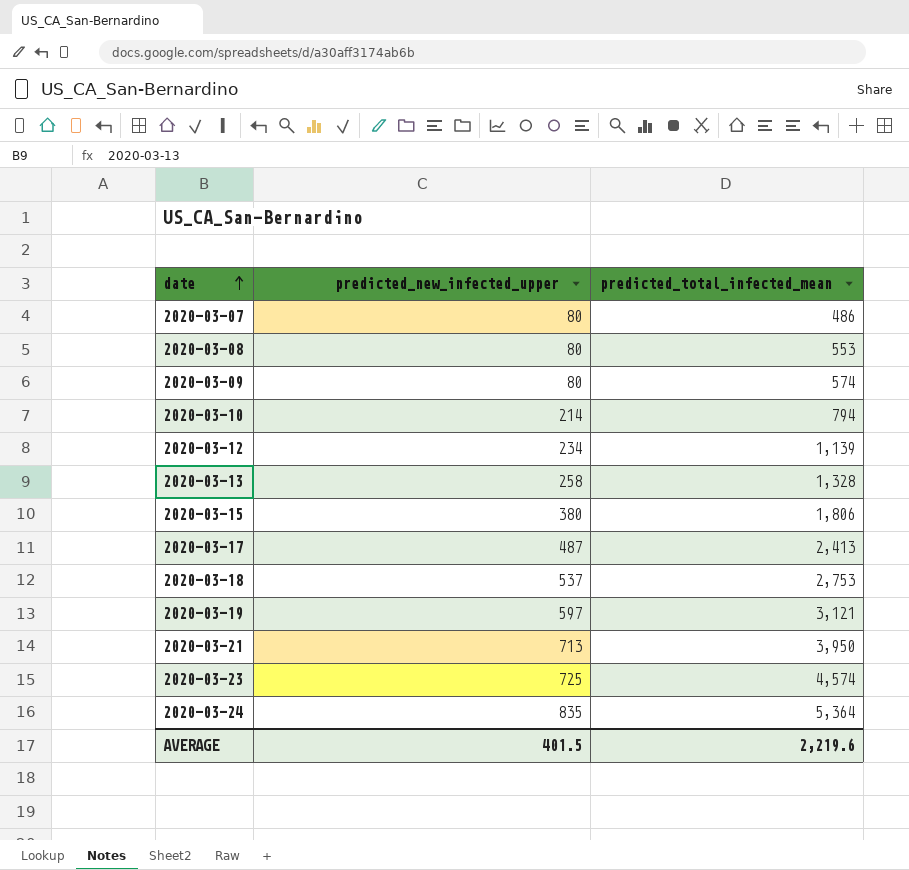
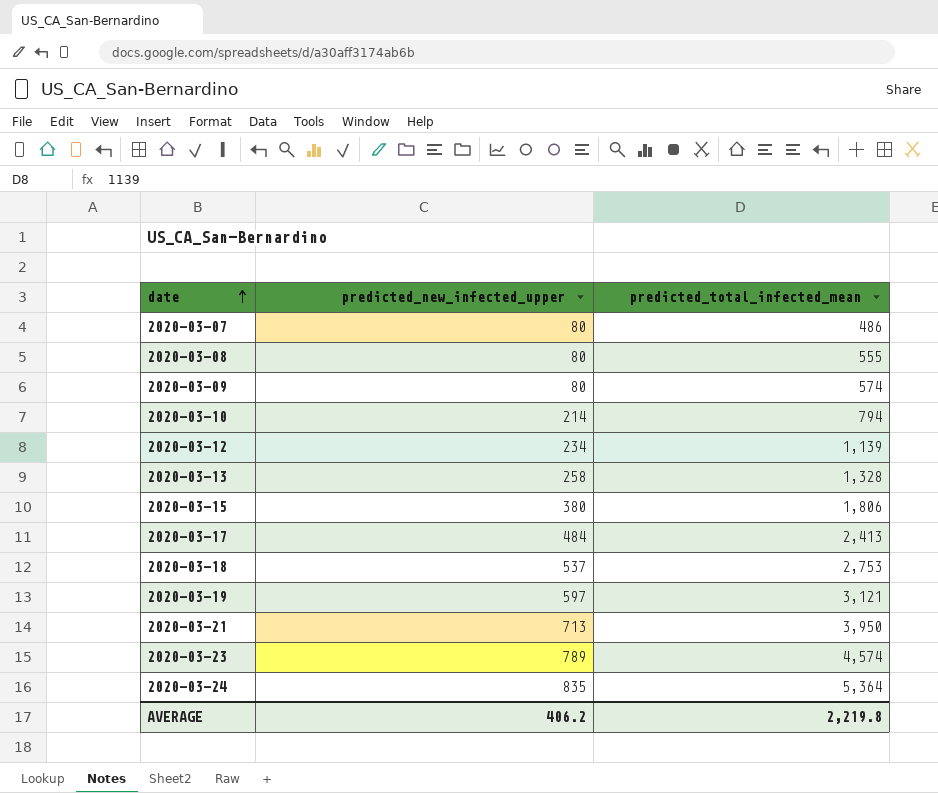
2020-03-08 | predicted_total_infected_mean: 553 -> 555
2020-03-17 | predicted_new_infected_upper: 487 -> 484
2020-03-23 | predicted_new_infected_upper: 725 -> 789
AVERAGE | predicted_new_infected_upper: 401.5 -> 406.2
AVERAGE | predicted_total_infected_mean: 2,219.6 -> 2,219.8

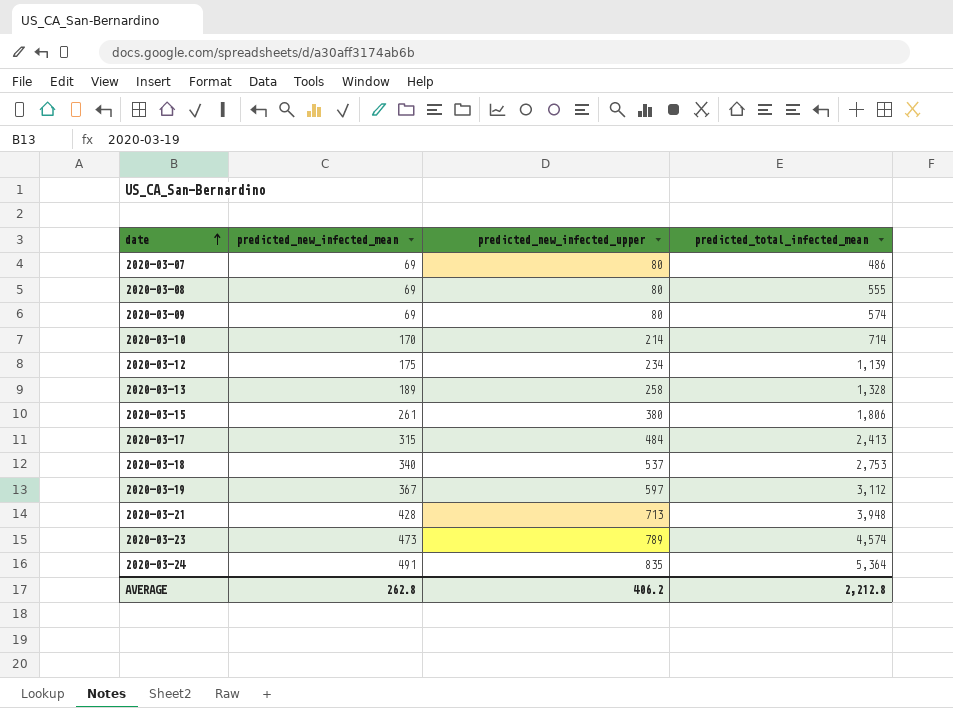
column predicted_new_infected_mean | position: none -> 2
2020-03-10 | predicted_total_infected_mean: 794 -> 714
2020-03-19 | predicted_total_infected_mean: 3,121 -> 3,112
2020-03-21 | predicted_total_infected_mean: 3,950 -> 3,948
AVERAGE | predicted_total_infected_mean: 2,219.8 -> 2,212.8

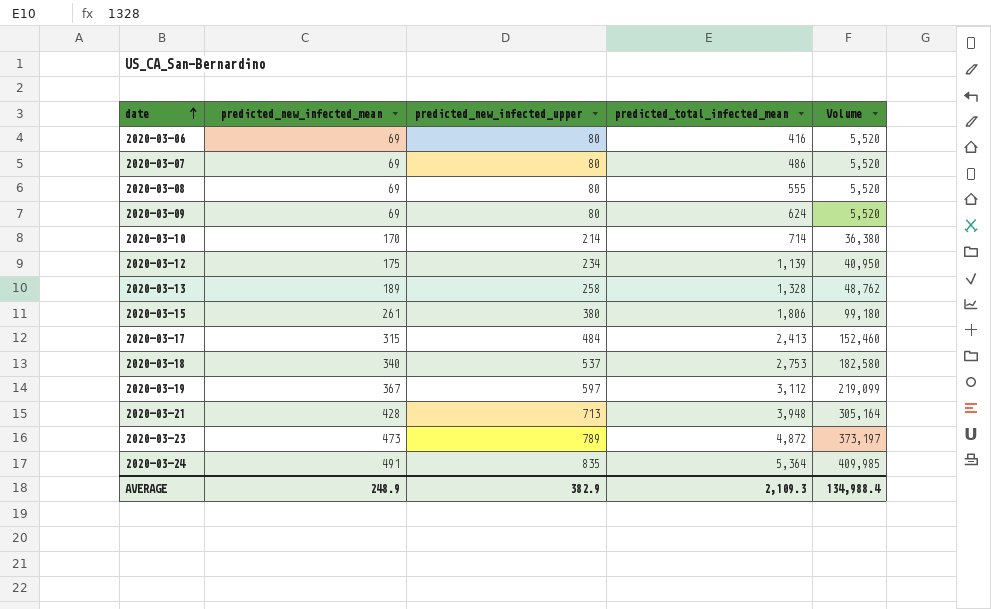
column Volume | formula: none -> [predicted_new_infected_mean] * [predicted_new_infected_upper]
row 2020-03-06: none -> 69 | 80 | 416 | 5,520
2020-03-09 | predicted_total_infected_mean: 574 -> 624
2020-03-23 | predicted_total_infected_mean: 4,574 -> 4,872
AVERAGE | predicted_new_infected_mean: 262.8 -> 248.9
AVERAGE | predicted_new_infected_upper: 406.2 -> 382.9
AVERAGE | predicted_total_infected_mean: 2,212.8 -> 2,109.3

